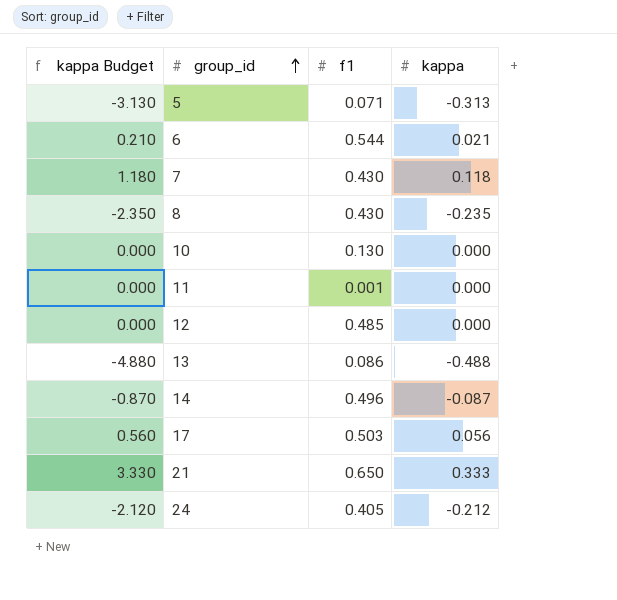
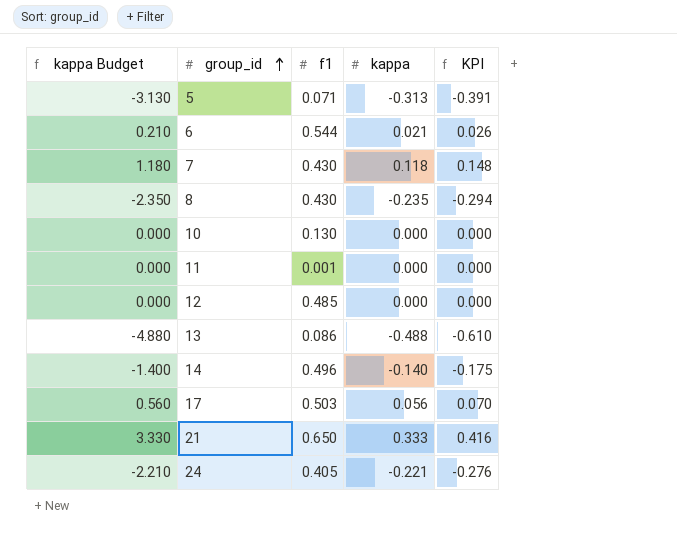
column KPI | formula: none -> [kappa] * 1.25
14 | kappa Budget: -0.870 -> -1.400
14 | kappa: -0.087 -> -0.140
24 | kappa Budget: -2.120 -> -2.210
24 | kappa: -0.212 -> -0.221

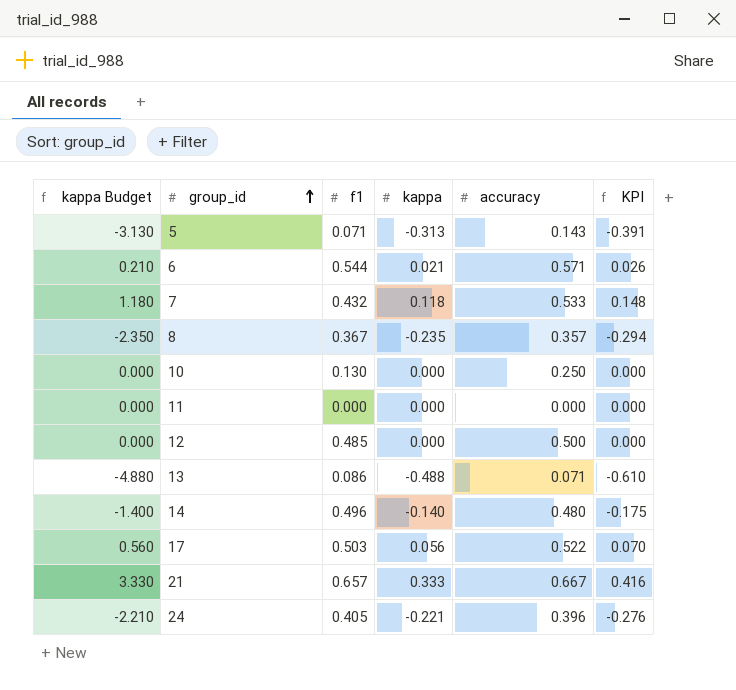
column accuracy | position: none -> 5
7 | f1: 0.430 -> 0.432
8 | f1: 0.430 -> 0.367
11 | f1: 0.001 -> 0.000
21 | f1: 0.650 -> 0.657

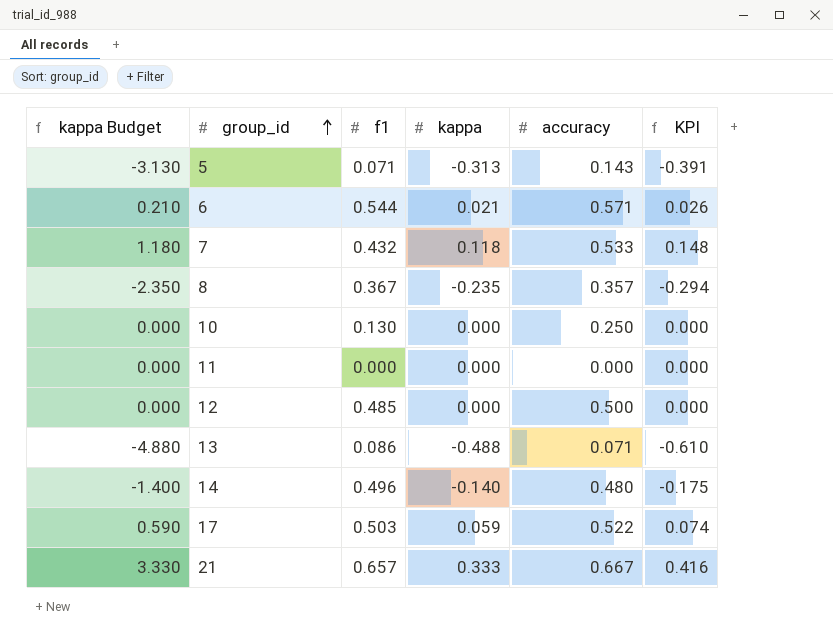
row 24: -2.210 | 0.405 | -0.221 | 0.396 | -0.276 -> none
17 | kappa Budget: 0.560 -> 0.590
17 | kappa: 0.056 -> 0.059
17 | KPI: 0.070 -> 0.074

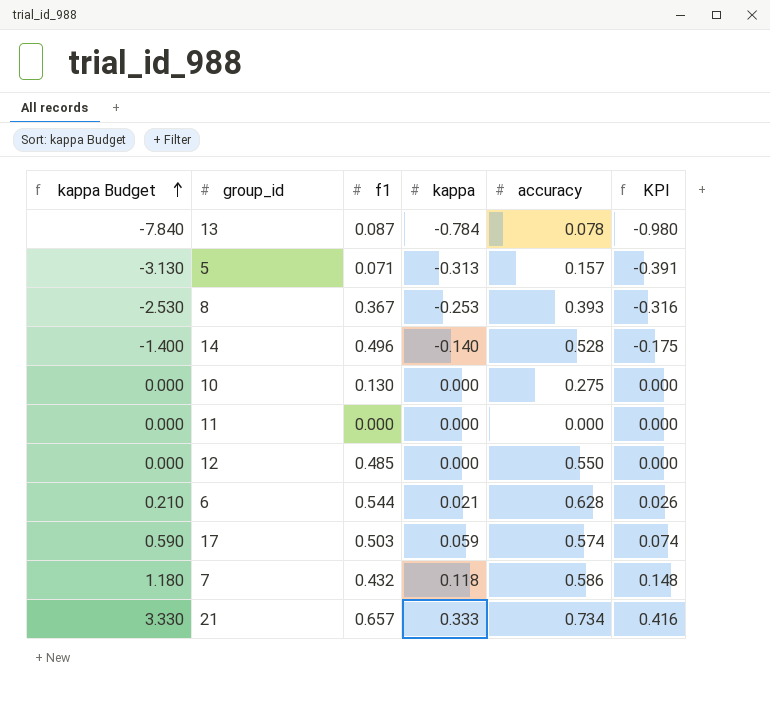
row order: group_id ascending -> kappa Budget ascending
13 | kappa Budget: -4.880 -> -7.840
13 | f1: 0.086 -> 0.087
13 | kappa: -0.488 -> -0.784
13 | accuracy: 0.071 -> 0.078
13 | KPI: -0.610 -> -0.980
5 | accuracy: 0.143 -> 0.157
8 | kappa Budget: -2.350 -> -2.530
8 | kappa: -0.235 -> -0.253
8 | accuracy: 0.357 -> 0.393
8 | KPI: -0.294 -> -0.316
14 | accuracy: 0.480 -> 0.528
10 | accuracy: 0.250 -> 0.275
12 | accuracy: 0.500 -> 0.550
6 | accuracy: 0.571 -> 0.628
17 | accuracy: 0.522 -> 0.574
7 | accuracy: 0.533 -> 0.586
21 | accuracy: 0.667 -> 0.734

